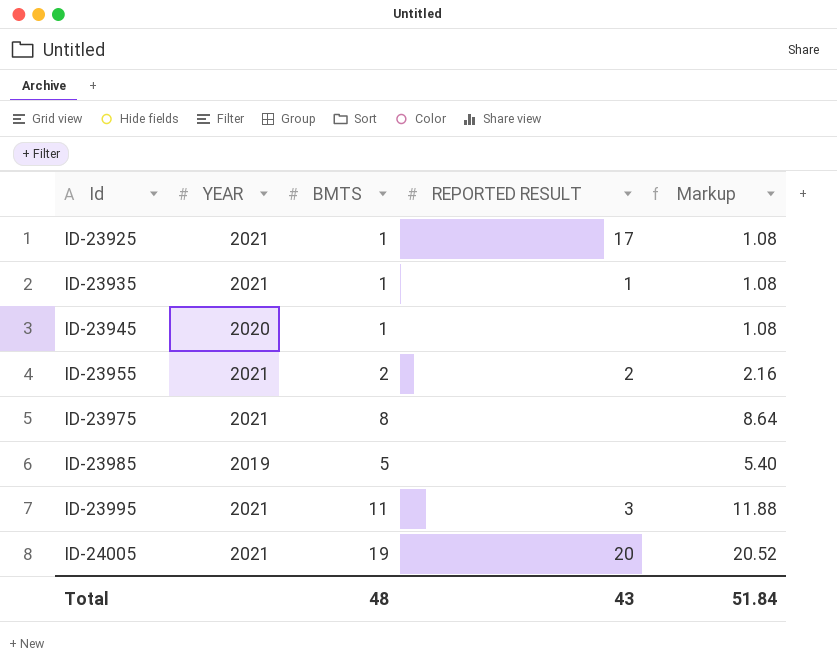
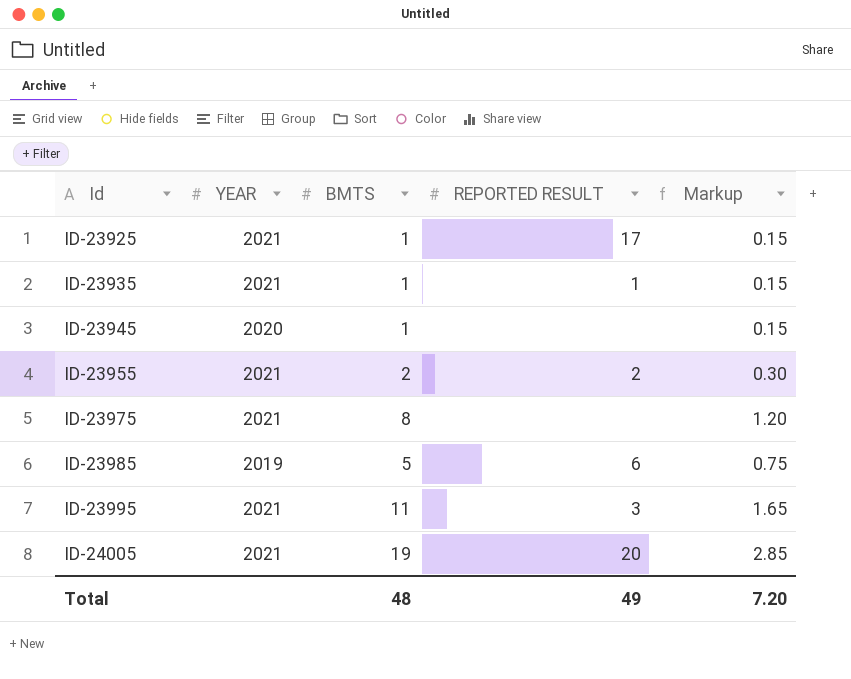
column Markup | formula: [BMTS] * 1.08 -> [BMTS] * 0.15
ID-23985 | REPORTED RESULT: none -> 6
Total | REPORTED RESULT: 43 -> 49
Total | Markup: 51.84 -> 7.20

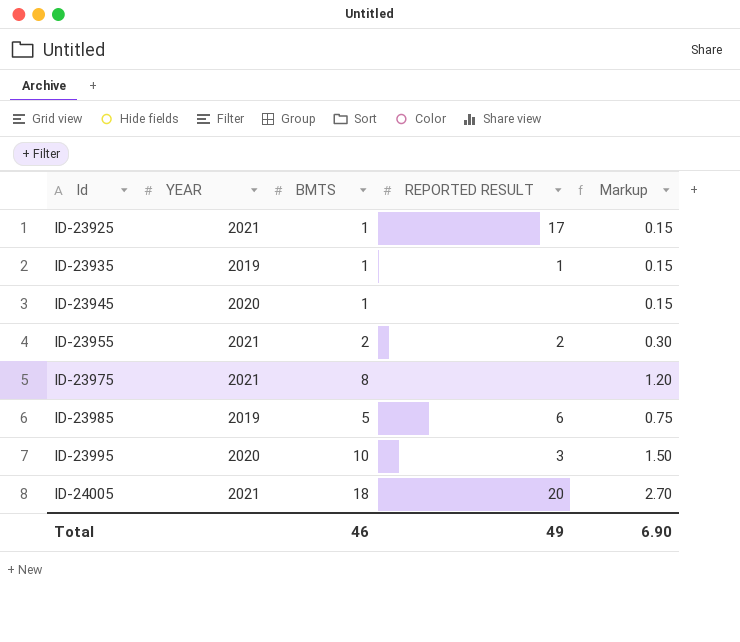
ID-23935 | YEAR: 2021 -> 2019
ID-23995 | YEAR: 2021 -> 2020
ID-23995 | BMTS: 11 -> 10
ID-23995 | Markup: 1.65 -> 1.50
ID-24005 | BMTS: 19 -> 18
ID-24005 | Markup: 2.85 -> 2.70
Total | BMTS: 48 -> 46
Total | Markup: 7.20 -> 6.90

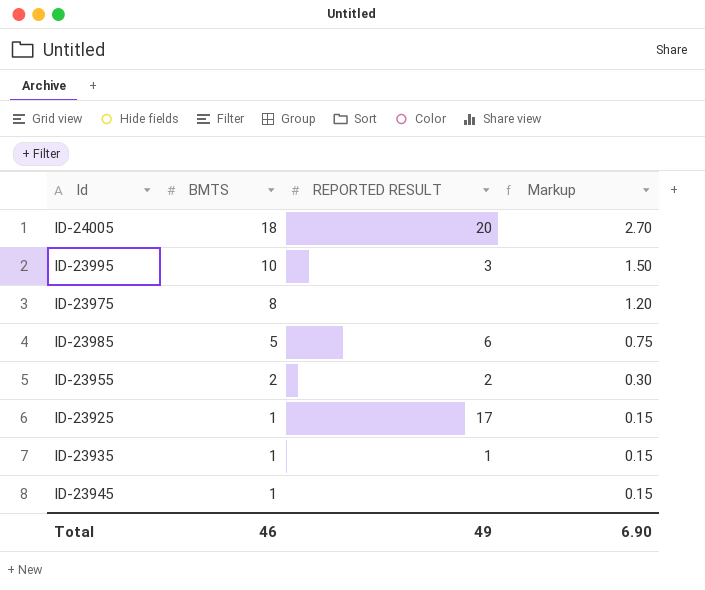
row order: Id ascending -> BMTS descending
column YEAR | position: 2 -> none

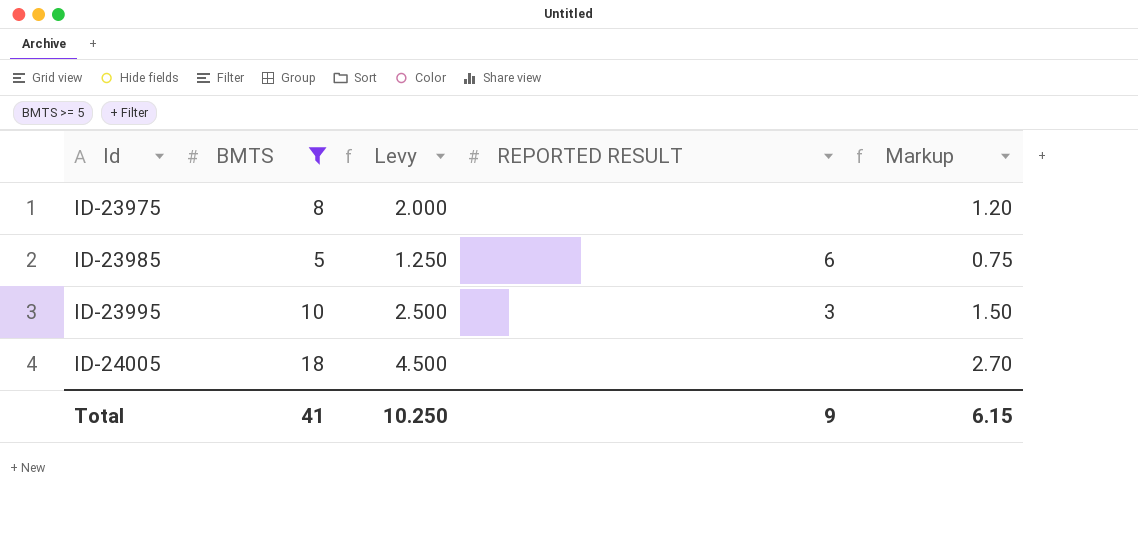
filter: none -> BMTS >= 5
row order: BMTS descending -> Id ascending
column Levy | formula: none -> [BMTS] * 0.25
ID-24005 | REPORTED RESULT: 20 -> none
Total | BMTS: 46 -> 41
Total | REPORTED RESULT: 49 -> 9
Total | Markup: 6.90 -> 6.15

